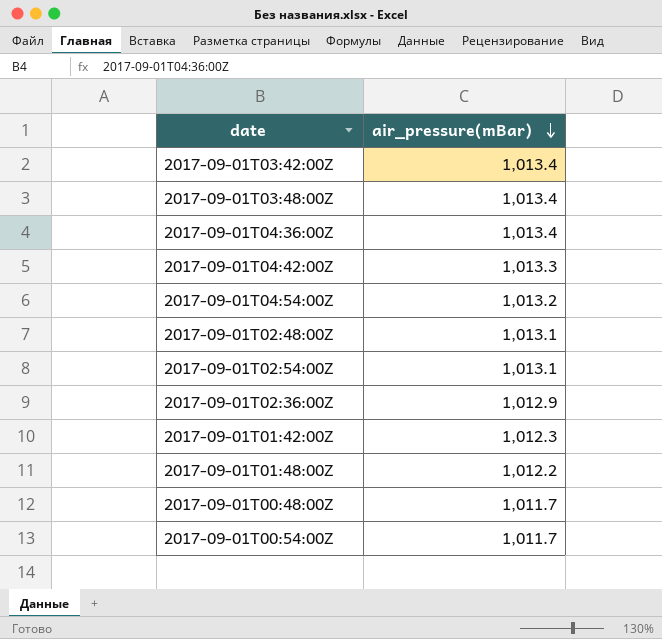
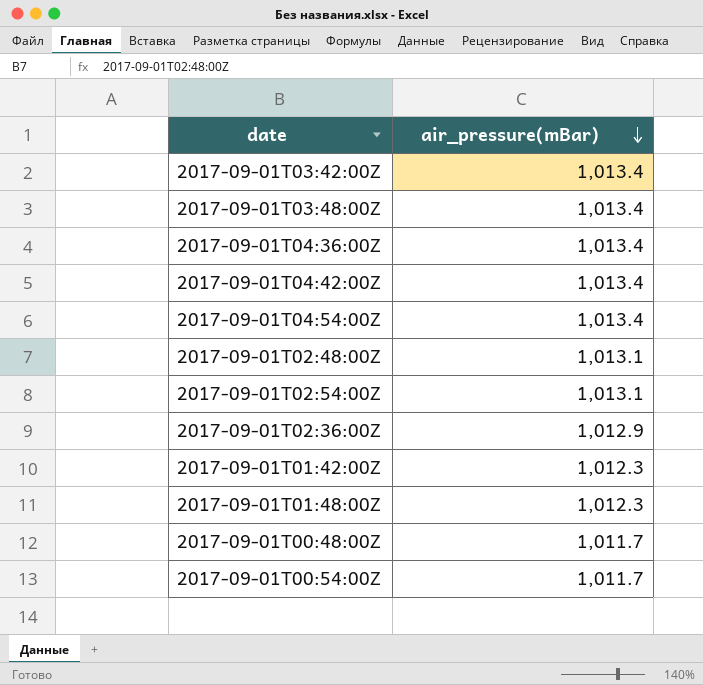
2017-09-01T04:42:00Z | air_pressure(mBar): 1,013.3 -> 1,013.4
2017-09-01T04:54:00Z | air_pressure(mBar): 1,013.2 -> 1,013.4
2017-09-01T01:48:00Z | air_pressure(mBar): 1,012.2 -> 1,012.3

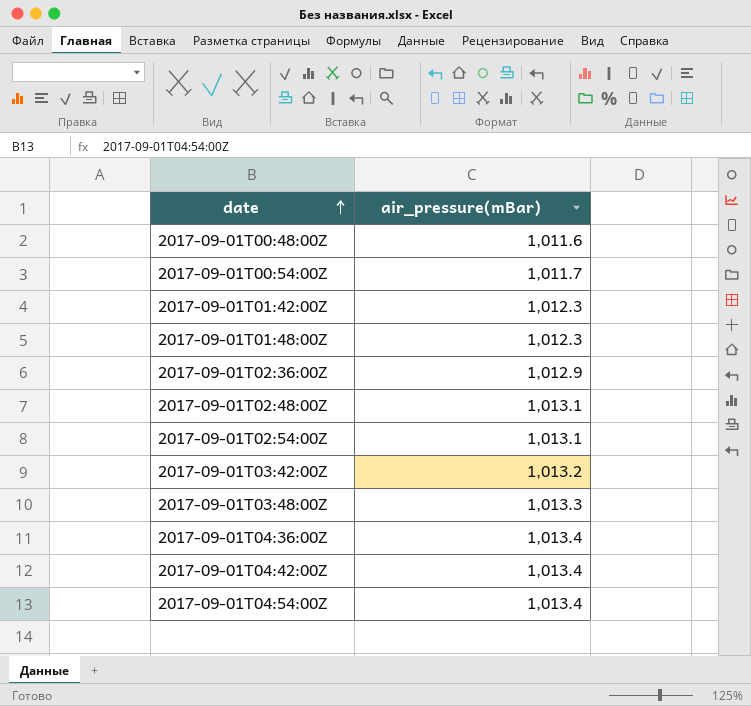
row order: air_pressure(mBar) descending -> date ascending
2017-09-01T00:48:00Z | air_pressure(mBar): 1,011.7 -> 1,011.6
2017-09-01T03:42:00Z | air_pressure(mBar): 1,013.4 -> 1,013.2
2017-09-01T03:48:00Z | air_pressure(mBar): 1,013.4 -> 1,013.3

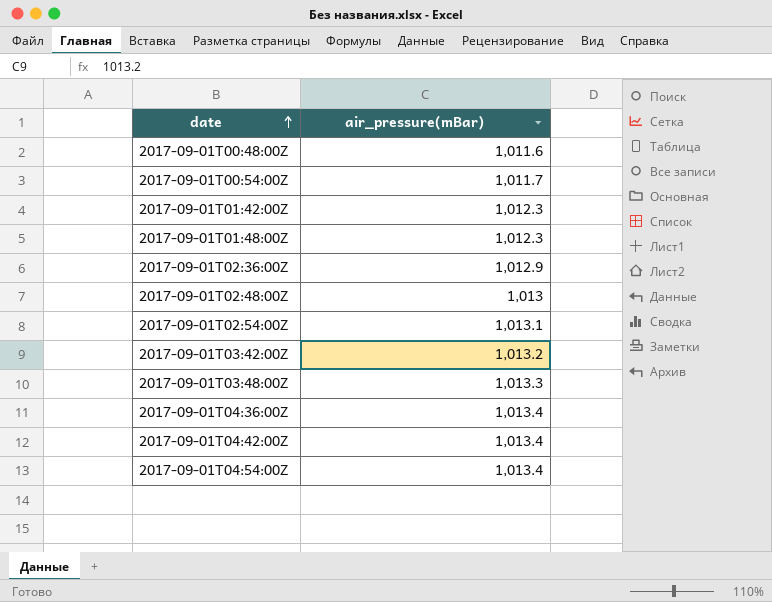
2017-09-01T02:48:00Z | air_pressure(mBar): 1,013.1 -> 1,013

